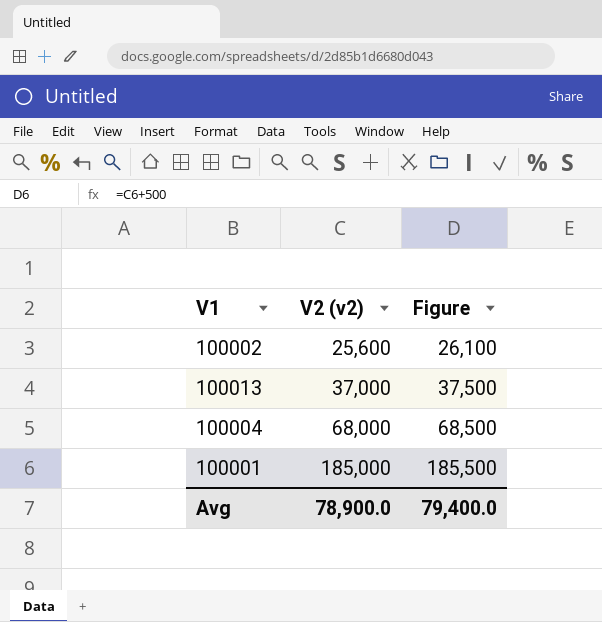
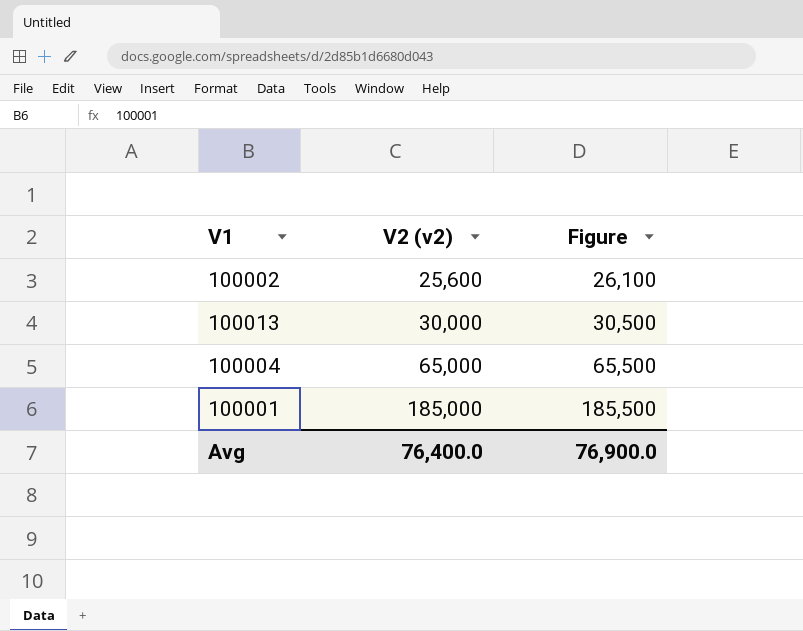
100013 | V2 (v2): 37,000 -> 30,000
100013 | Figure: 37,500 -> 30,500
100004 | V2 (v2): 68,000 -> 65,000
100004 | Figure: 68,500 -> 65,500
Avg | V2 (v2): 78,900.0 -> 76,400.0
Avg | Figure: 79,400.0 -> 76,900.0

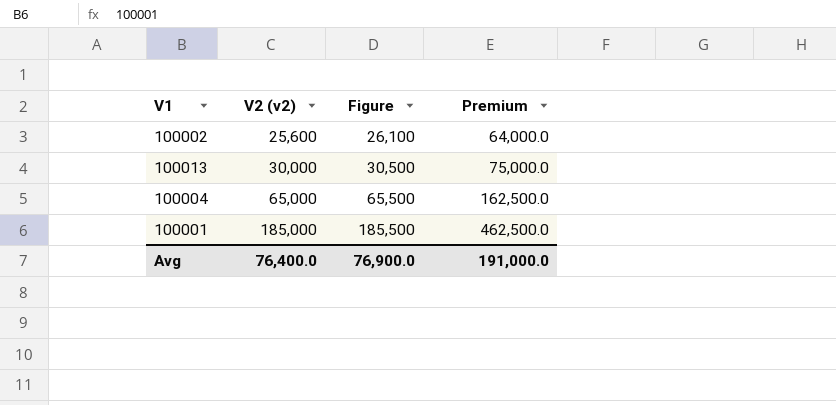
column Premium | formula: none -> [V2 (v2)] * 2.5

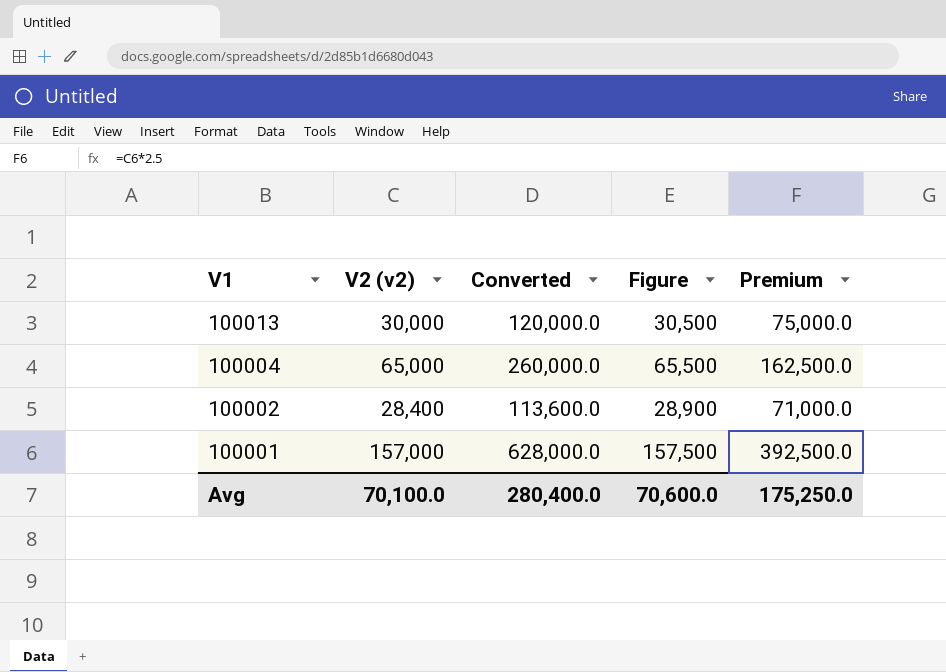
row order: V2 (v2) ascending -> V1 descending
column Converted | formula: none -> [V2 (v2)] * 4
100002 | V2 (v2): 25,600 -> 28,400
100002 | Figure: 26,100 -> 28,900
100002 | Premium: 64,000.0 -> 71,000.0
100001 | V2 (v2): 185,000 -> 157,000
100001 | Figure: 185,500 -> 157,500
100001 | Premium: 462,500.0 -> 392,500.0
Avg | V2 (v2): 76,400.0 -> 70,100.0
Avg | Figure: 76,900.0 -> 70,600.0
Avg | Premium: 191,000.0 -> 175,250.0

